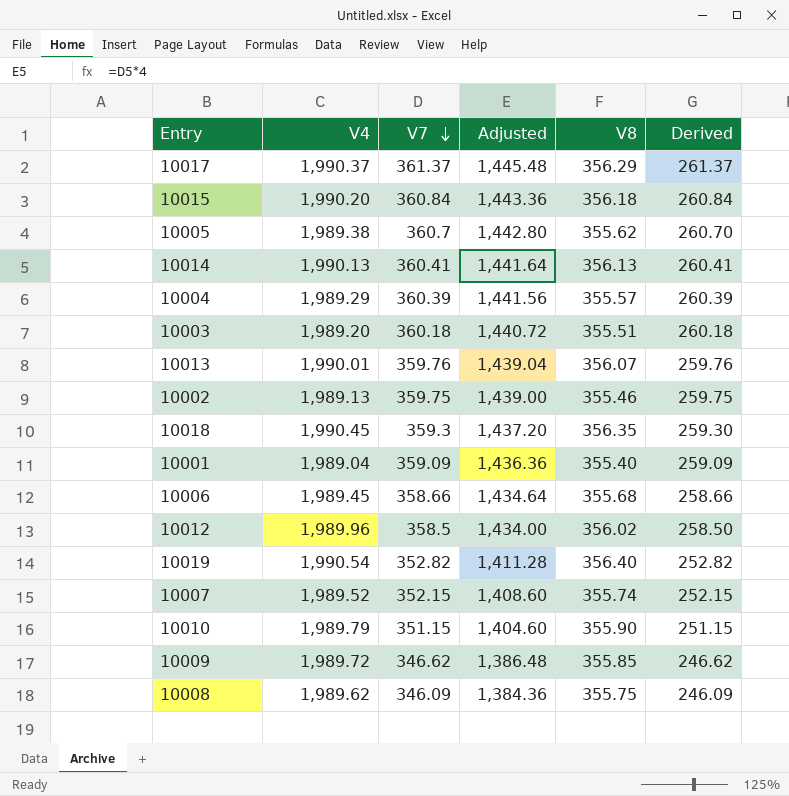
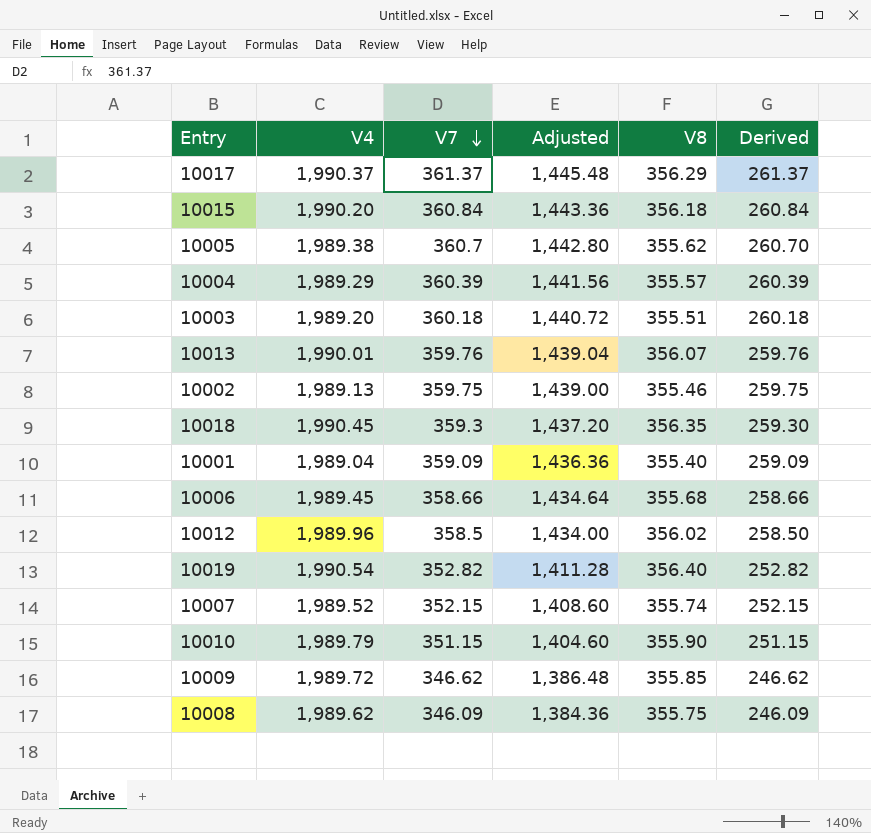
row 10014: 1,990.13 | 360.41 | 1,441.64 | 356.13 | 260.41 -> none

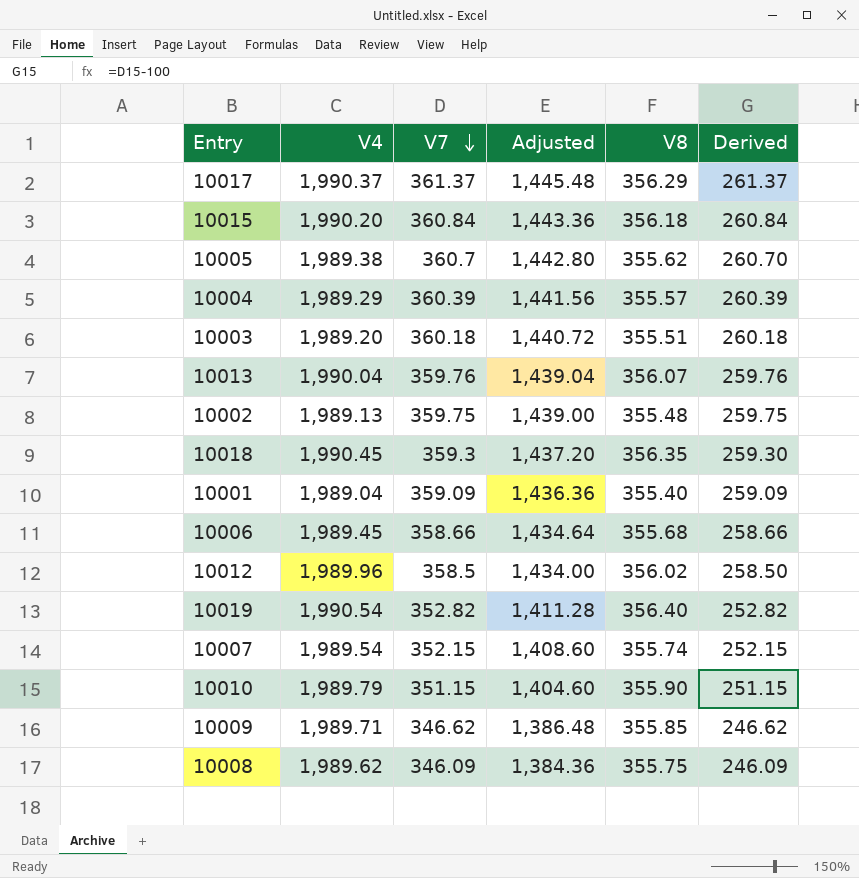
10013 | V4: 1,990.01 -> 1,990.04
10002 | V8: 355.46 -> 355.48
10007 | V4: 1,989.52 -> 1,989.54
10009 | V4: 1,989.72 -> 1,989.71

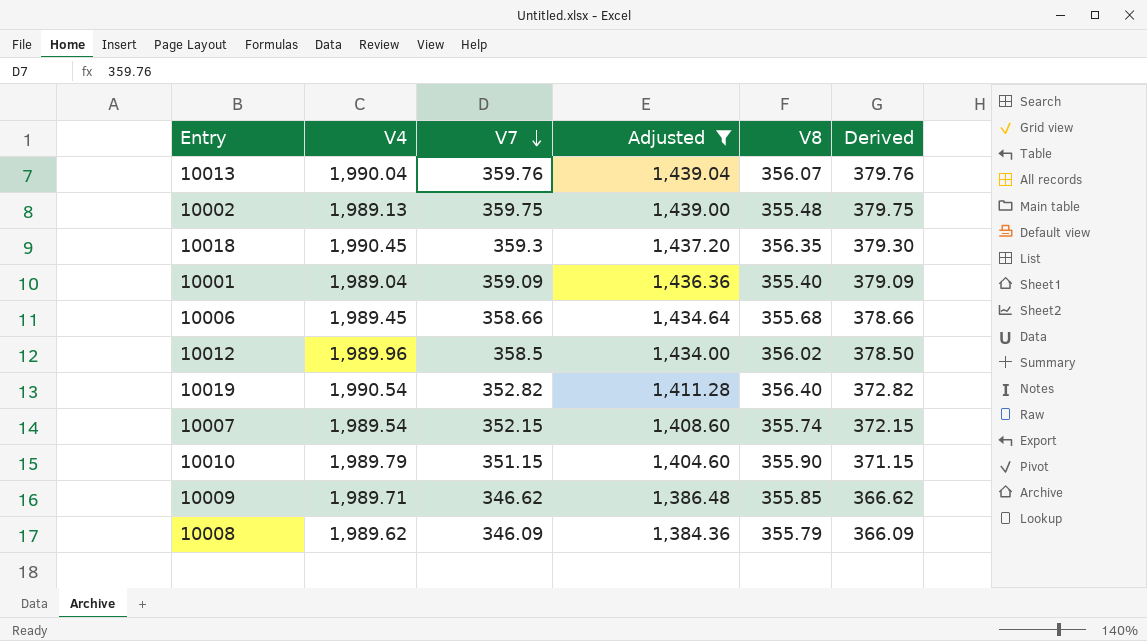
filter: none -> Adjusted <= 1,439.04
column Derived | formula: [V7] - 100 -> [V7] + 20
10008 | V8: 355.75 -> 355.79

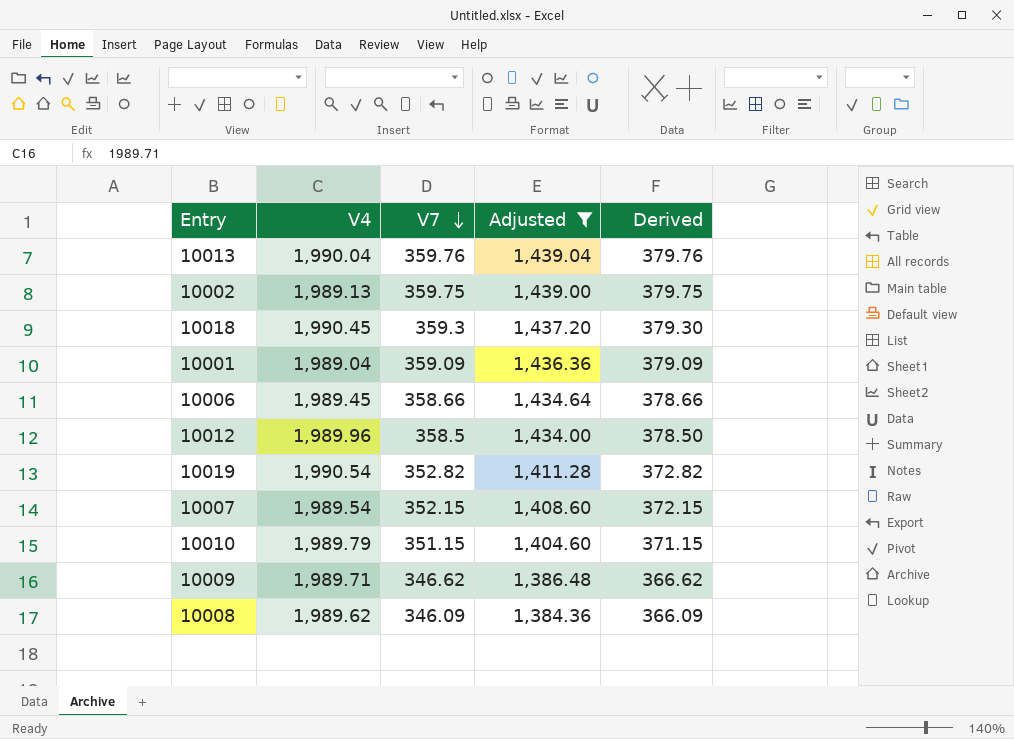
column V8 | position: 5 -> none

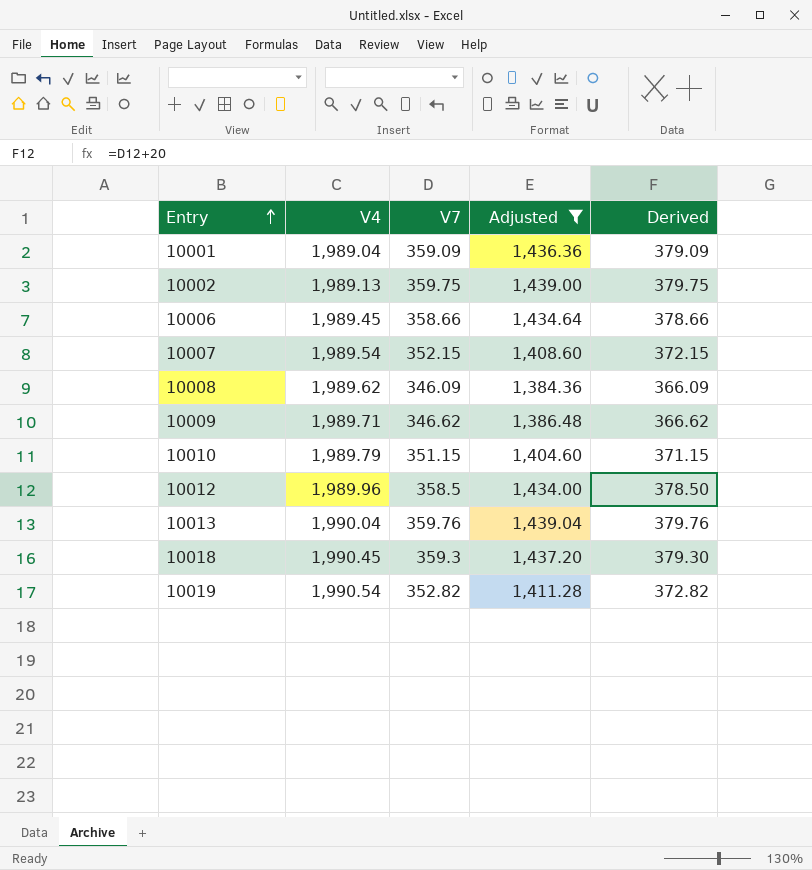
row order: V7 descending -> Entry ascending

